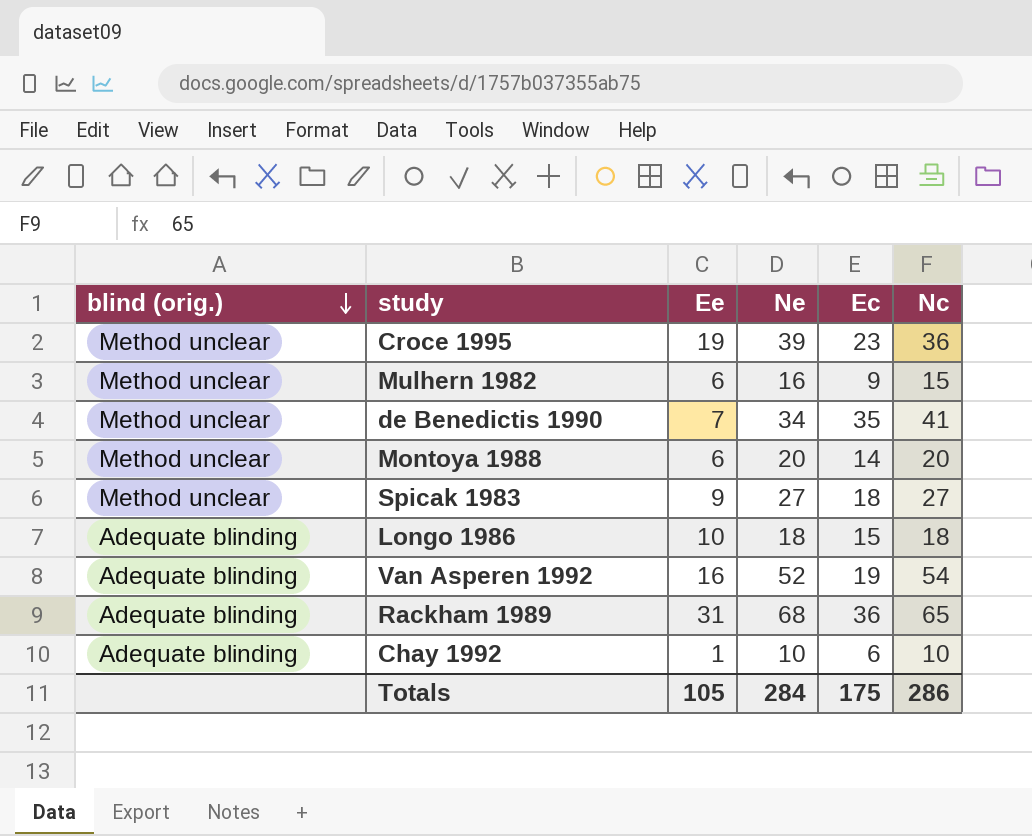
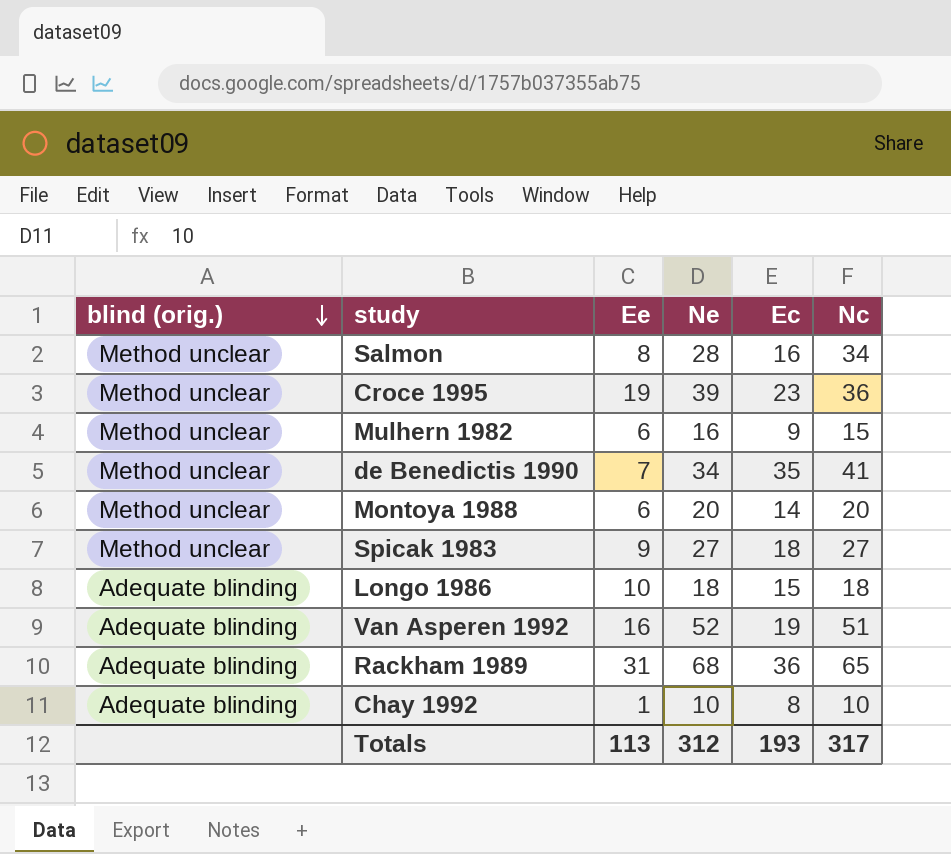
row Salmon: none -> Method unclear | 8 | 28 | 16 | 34
Van Asperen 1992 | Nc: 54 -> 51
Chay 1992 | Ec: 6 -> 8
Totals | Ee: 105 -> 113
Totals | Ne: 284 -> 312
Totals | Ec: 175 -> 193
Totals | Nc: 286 -> 317

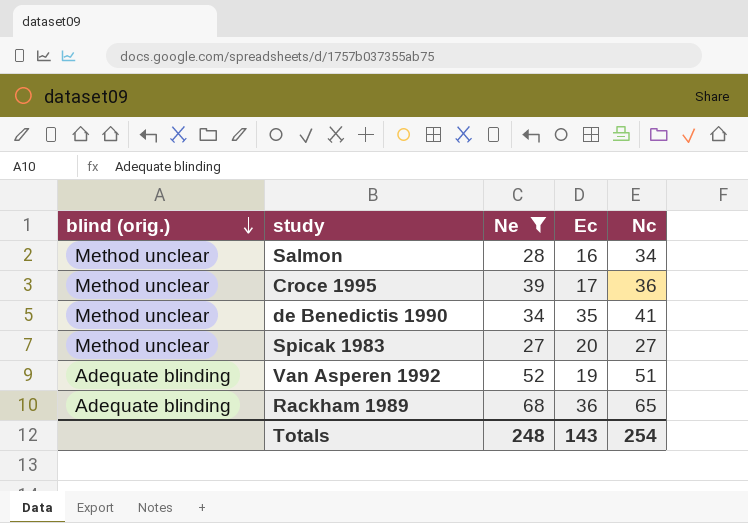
filter: none -> Ne >= 27
column Ee | position: 3 -> none
Croce 1995 | Ec: 23 -> 17
Spicak 1983 | Ec: 18 -> 20
Totals | Ne: 312 -> 248
Totals | Ec: 193 -> 143
Totals | Nc: 317 -> 254

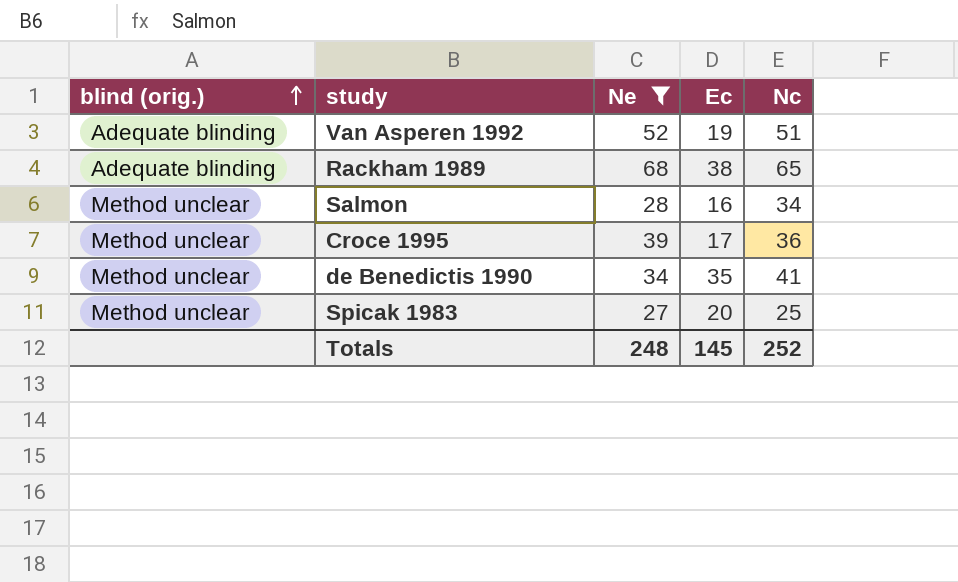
row order: blind (orig.) descending -> blind (orig.) ascending
Rackham 1989 | Ec: 36 -> 38
Spicak 1983 | Nc: 27 -> 25
Totals | Ec: 143 -> 145
Totals | Nc: 254 -> 252

